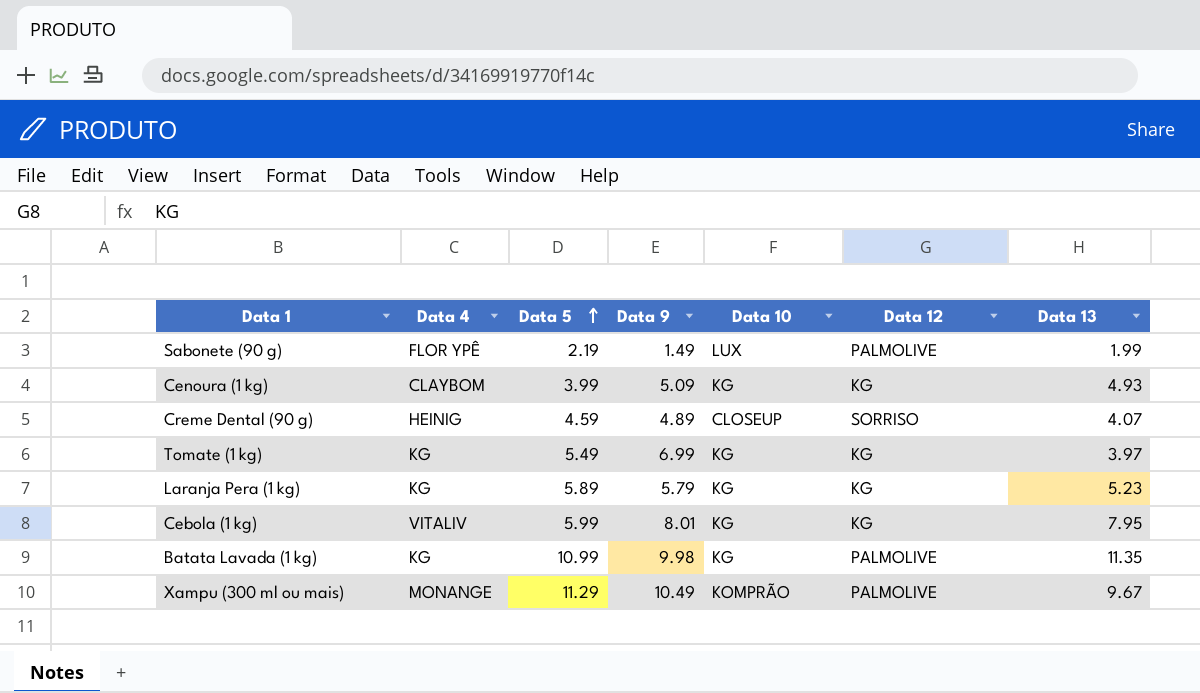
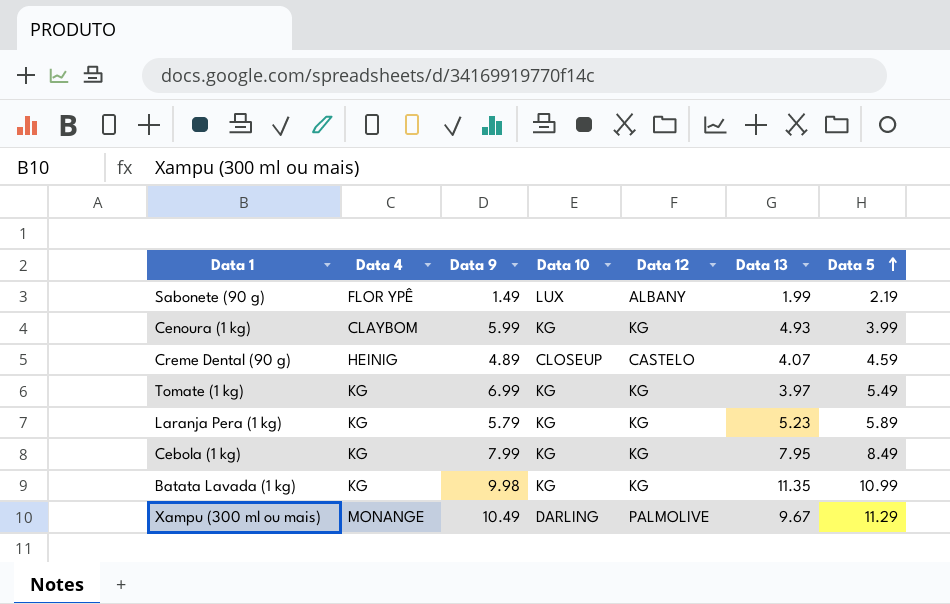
column Data 5 | position: 3 -> 7
Sabonete (90 g) | Data 12: PALMOLIVE -> ALBANY
Cenoura (1 kg) | Data 9: 5.09 -> 5.99
Creme Dental (90 g) | Data 12: SORRISO -> CASTELO
Cebola (1 kg) | Data 4: VITALIV -> KG
Cebola (1 kg) | Data 9: 8.01 -> 7.99
Cebola (1 kg) | Data 5: 5.99 -> 8.49
Batata Lavada (1 kg) | Data 12: PALMOLIVE -> KG
Xampu (300 ml ou mais) | Data 10: KOMPRÃO -> DARLING

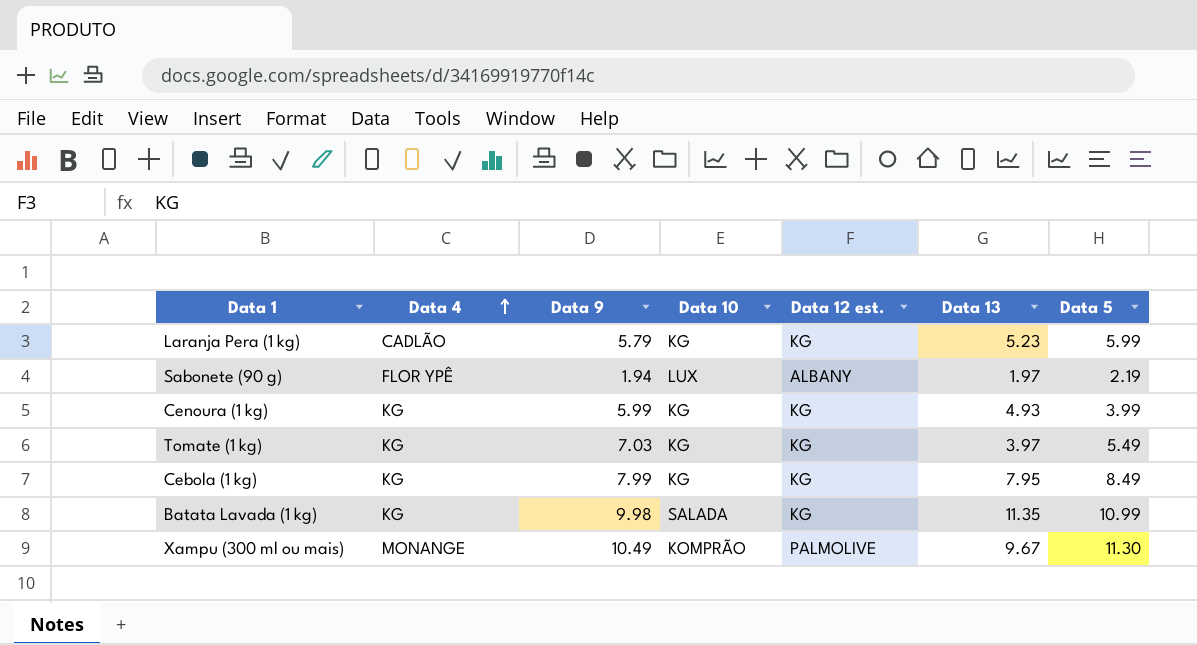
row order: Data 5 ascending -> Data 4 ascending
column name: Data 12 -> Data 12 est.
row Creme Dental (90 g): HEINIG | 4.89 | CLOSEUP | CASTELO | 4.07 | 4.59 -> none
Laranja Pera (1 kg) | Data 4: KG -> CADLÃO
Laranja Pera (1 kg) | Data 5: 5.89 -> 5.99
Sabonete (90 g) | Data 9: 1.49 -> 1.94
Sabonete (90 g) | Data 13: 1.99 -> 1.97
Cenoura (1 kg) | Data 4: CLAYBOM -> KG
Tomate (1 kg) | Data 9: 6.99 -> 7.03
Batata Lavada (1 kg) | Data 10: KG -> SALADA
Xampu (300 ml ou mais) | Data 10: DARLING -> KOMPRÃO
Xampu (300 ml ou mais) | Data 5: 11.29 -> 11.30

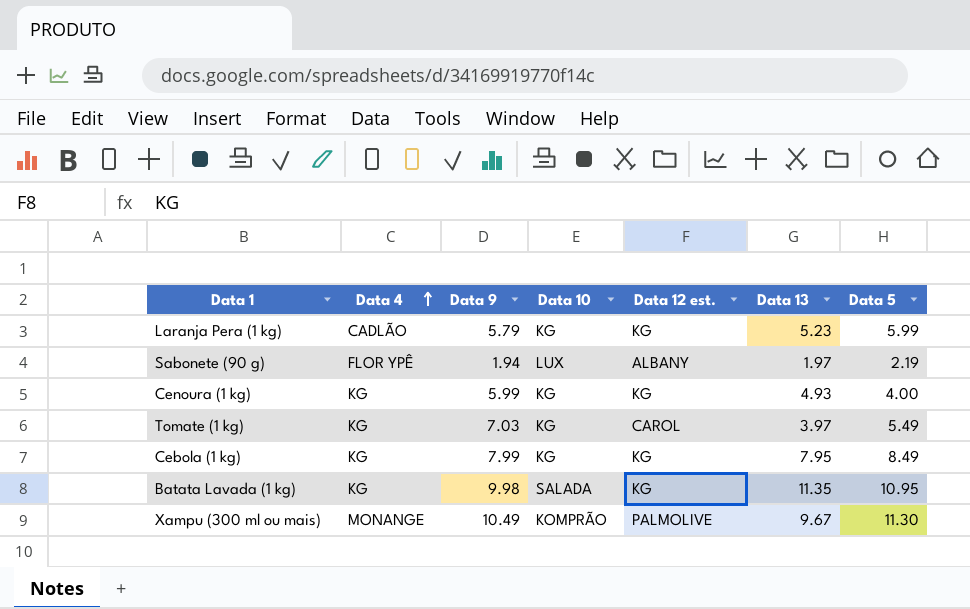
Cenoura (1 kg) | Data 5: 3.99 -> 4.00
Tomate (1 kg) | Data 12 est.: KG -> CAROL
Batata Lavada (1 kg) | Data 5: 10.99 -> 10.95

